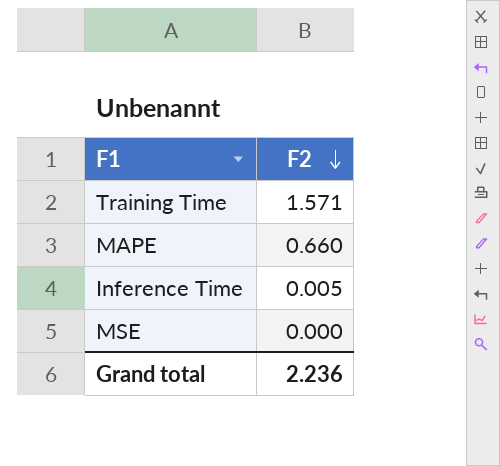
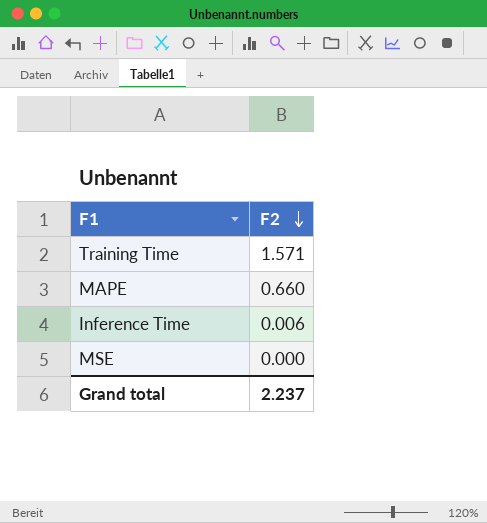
Inference Time | F2: 0.005 -> 0.006
Grand total | F2: 2.236 -> 2.237

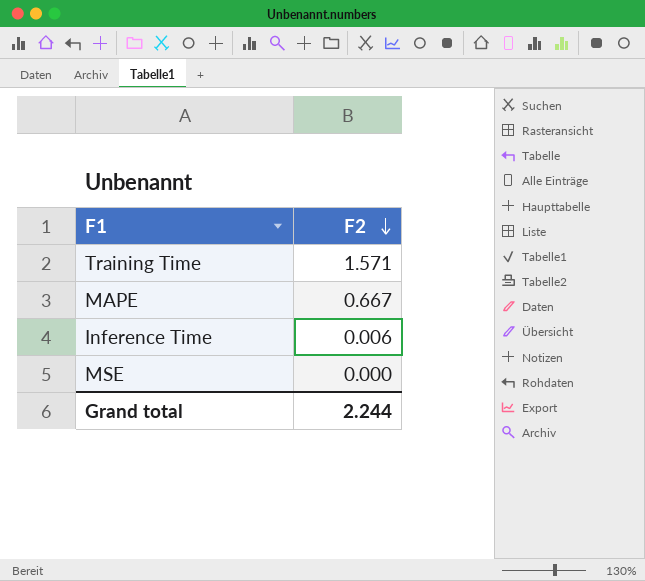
MAPE | F2: 0.660 -> 0.667
Grand total | F2: 2.237 -> 2.244

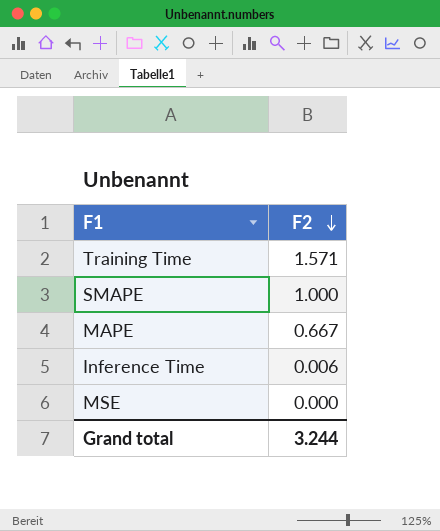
row SMAPE: none -> 1.000
Grand total | F2: 2.244 -> 3.244

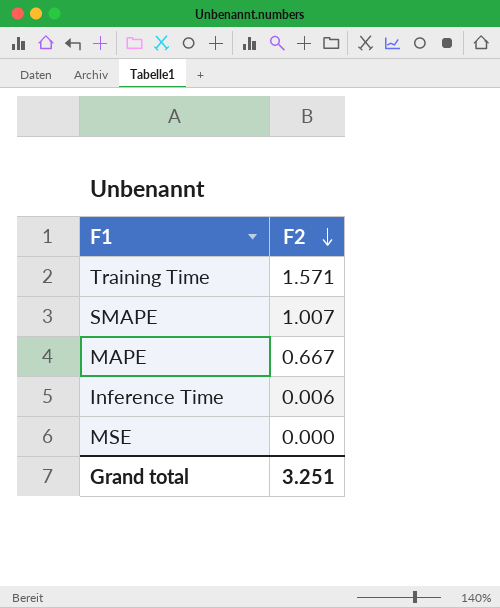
SMAPE | F2: 1.000 -> 1.007
Grand total | F2: 3.244 -> 3.251

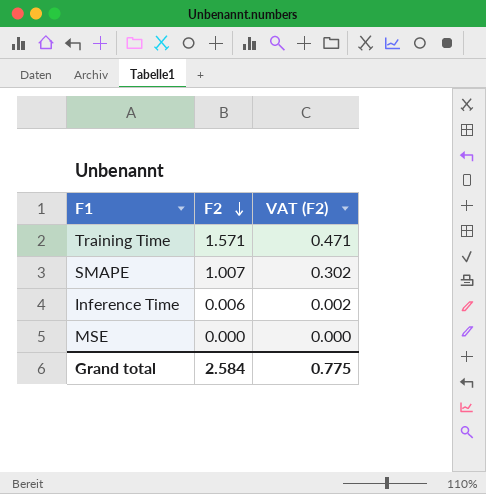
column VAT (F2) | formula: none -> [F2] * 0.3
row MAPE: 0.667 -> none
Grand total | F2: 3.251 -> 2.584

